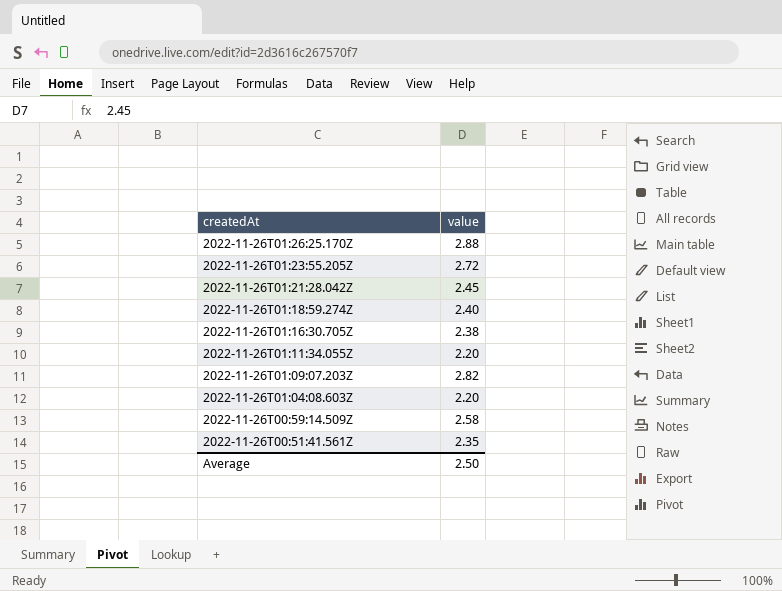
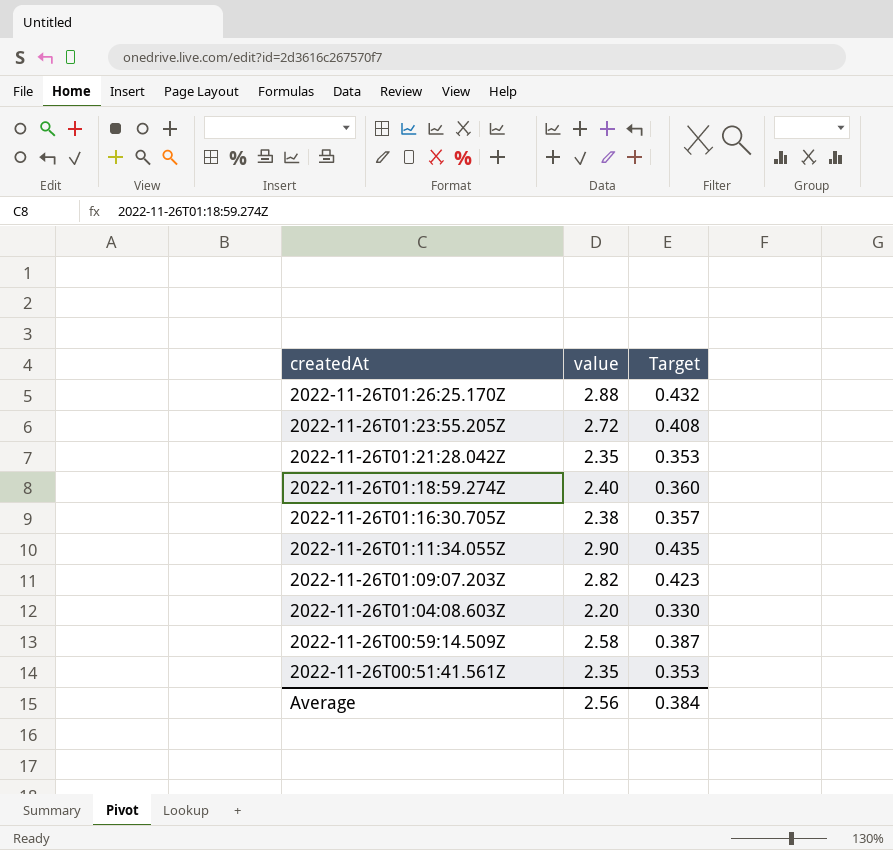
column Target | formula: none -> [value] * 0.15
2022-11-26T01:21:28.042Z | value: 2.45 -> 2.35
2022-11-26T01:11:34.055Z | value: 2.20 -> 2.90
Average | value: 2.50 -> 2.56

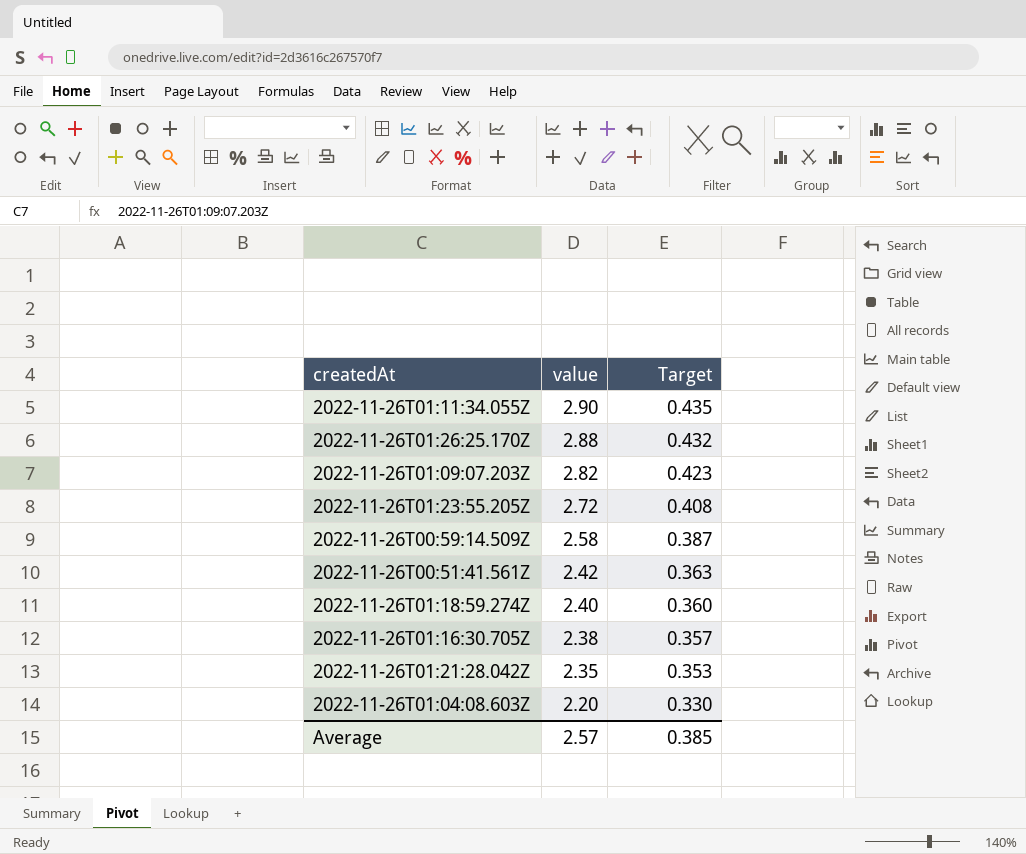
row order: createdAt descending -> value descending
2022-11-26T00:51:41.561Z | value: 2.35 -> 2.42
2022-11-26T00:51:41.561Z | Target: 0.353 -> 0.363
Average | value: 2.56 -> 2.57
Average | Target: 0.384 -> 0.385

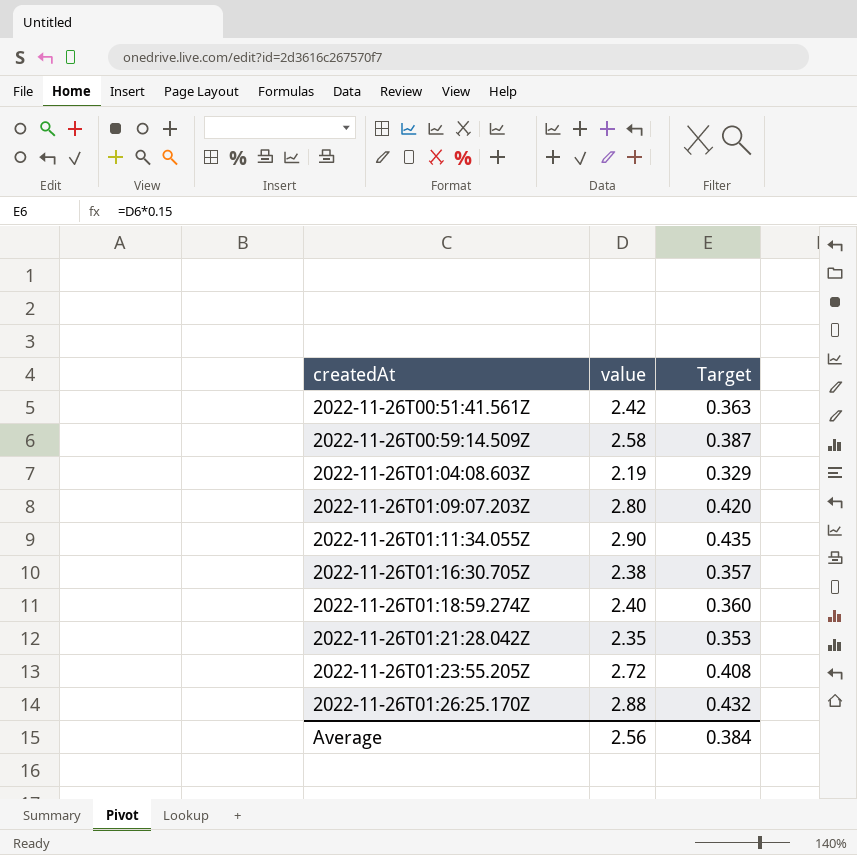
row order: value descending -> createdAt ascending
2022-11-26T01:04:08.603Z | value: 2.20 -> 2.19
2022-11-26T01:04:08.603Z | Target: 0.330 -> 0.329
2022-11-26T01:09:07.203Z | value: 2.82 -> 2.80
2022-11-26T01:09:07.203Z | Target: 0.423 -> 0.420
Average | value: 2.57 -> 2.56
Average | Target: 0.385 -> 0.384

